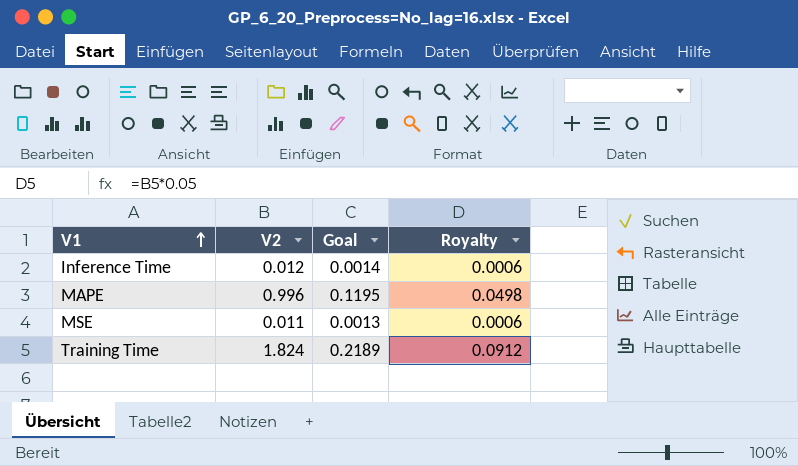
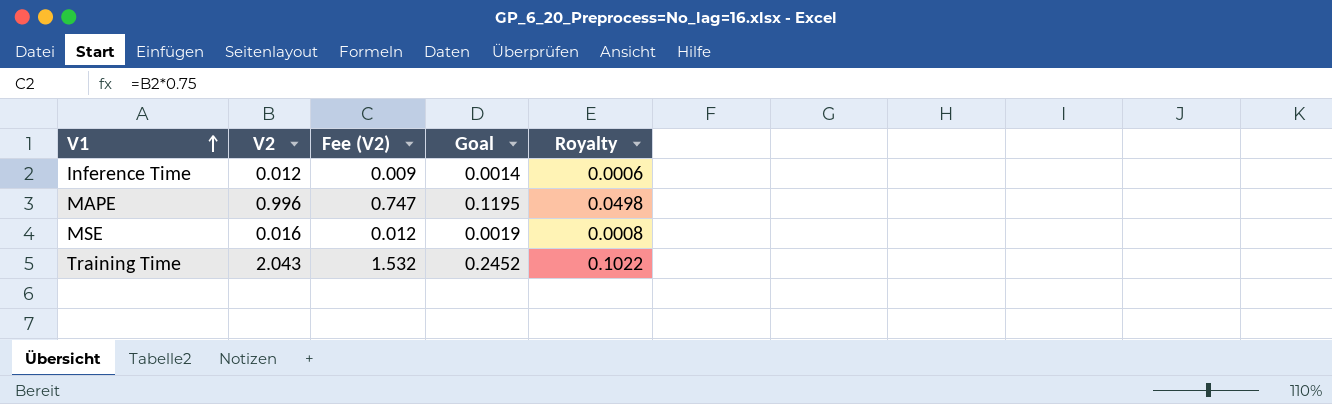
column Fee (V2) | formula: none -> [V2] * 0.75
MSE | V2: 0.011 -> 0.016
MSE | Goal: 0.0013 -> 0.0019
MSE | Royalty: 0.0006 -> 0.0008
Training Time | V2: 1.824 -> 2.043
Training Time | Goal: 0.2189 -> 0.2452
Training Time | Royalty: 0.0912 -> 0.1022

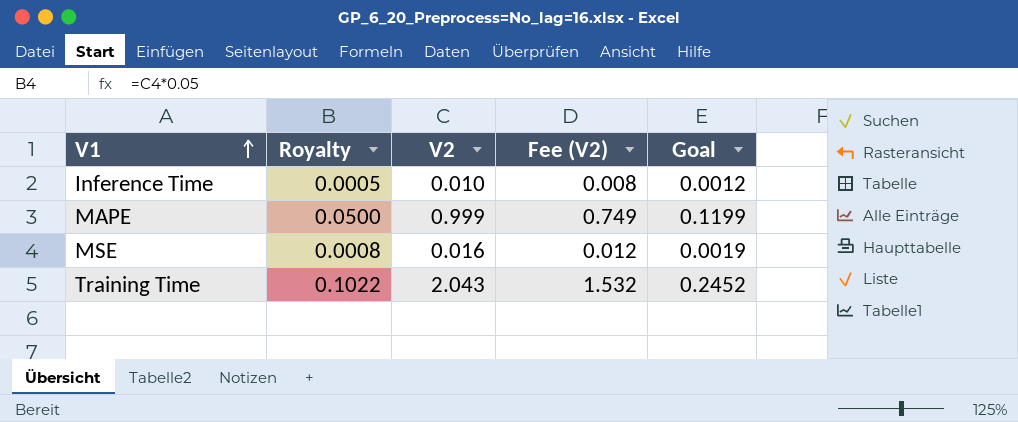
column Royalty | position: 5 -> 2
Inference Time | Royalty: 0.0006 -> 0.0005
Inference Time | V2: 0.012 -> 0.010
Inference Time | Fee (V2): 0.009 -> 0.008
Inference Time | Goal: 0.0014 -> 0.0012
MAPE | Royalty: 0.0498 -> 0.0500
MAPE | V2: 0.996 -> 0.999
MAPE | Fee (V2): 0.747 -> 0.749
MAPE | Goal: 0.1195 -> 0.1199

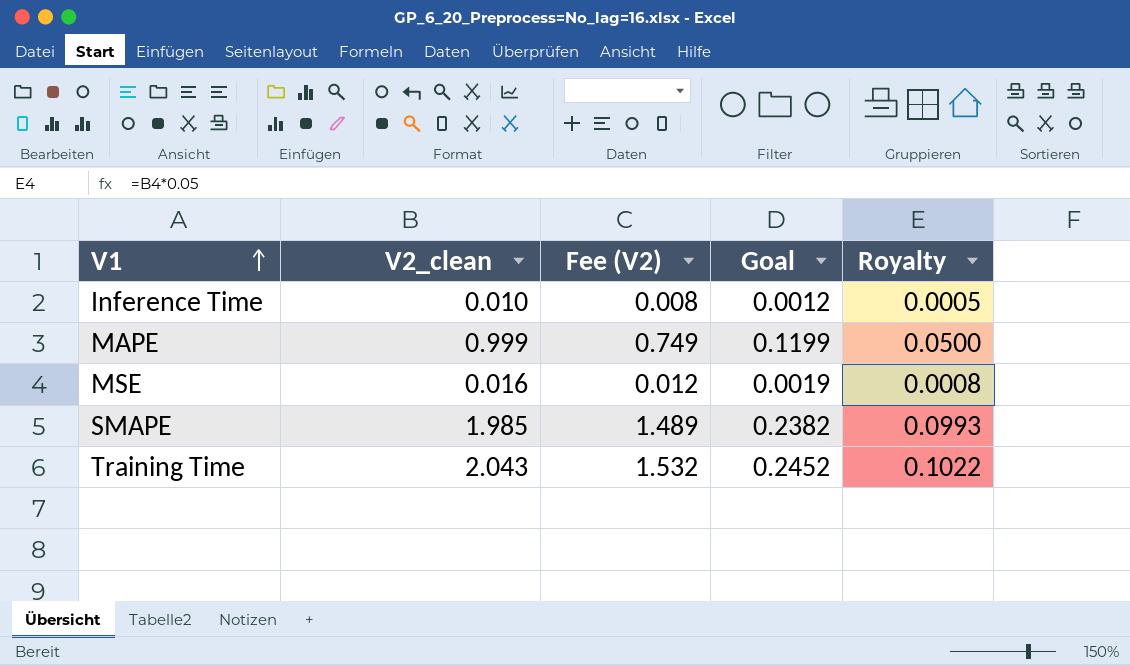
column name: V2 -> V2_clean
column Royalty | position: 2 -> 5
row SMAPE: none -> 1.985 | 1.489 | 0.2382 | 0.0993

